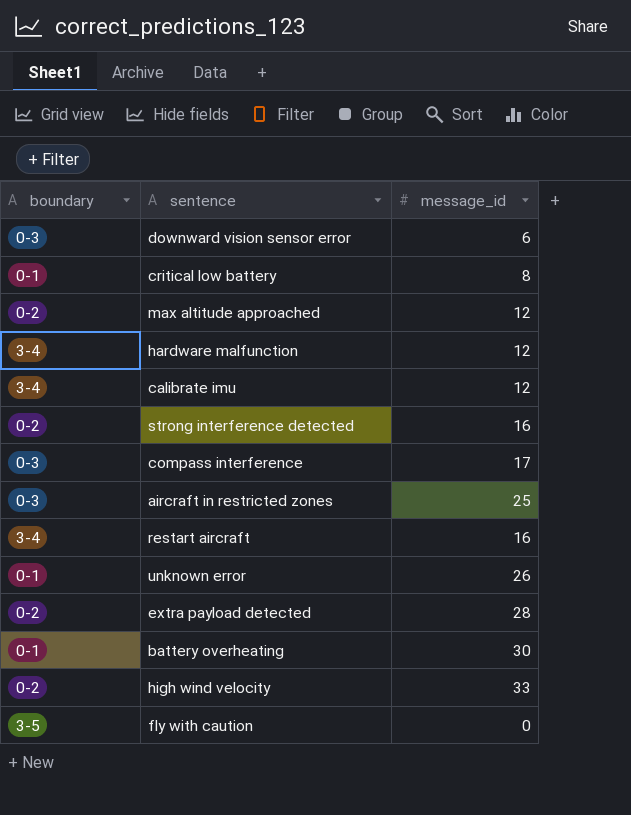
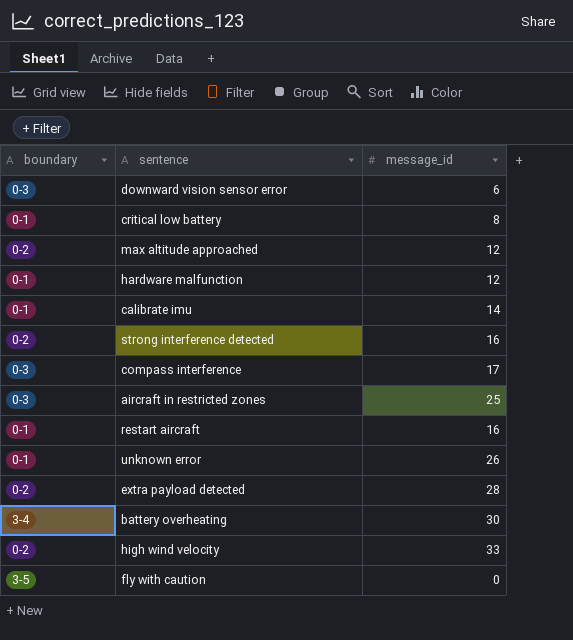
hardware malfunction | boundary: 3-4 -> 0-1
calibrate imu | boundary: 3-4 -> 0-1
calibrate imu | message_id: 12 -> 14
restart aircraft | boundary: 3-4 -> 0-1
battery overheating | boundary: 0-1 -> 3-4

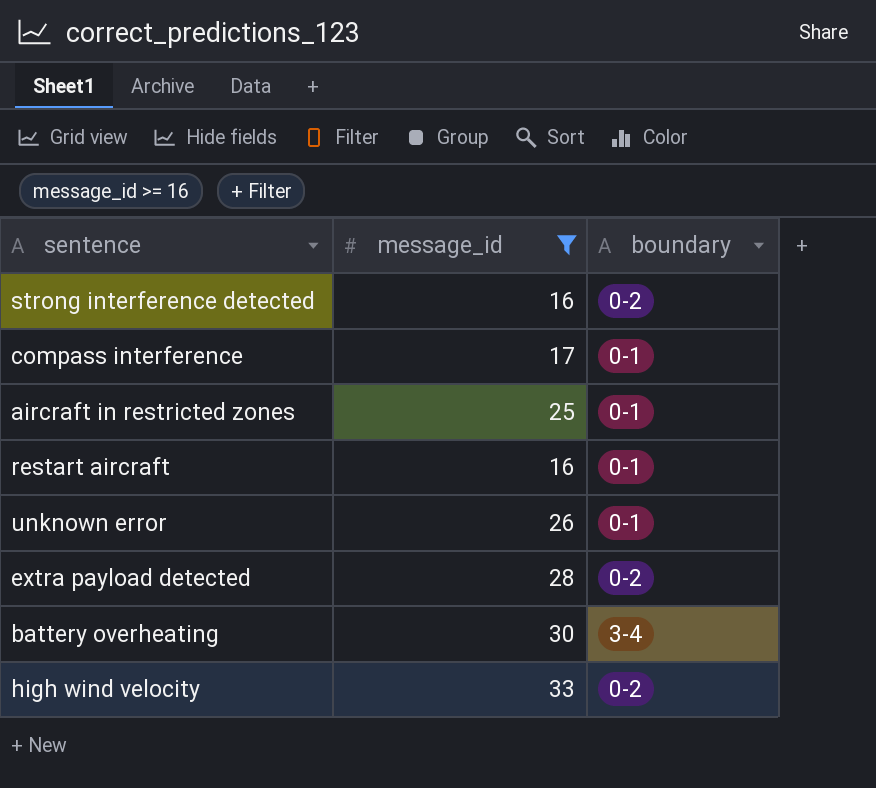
filter: none -> message_id >= 16
column boundary | position: 1 -> 3
compass interference | boundary: 0-3 -> 0-1
aircraft in restricted zones | boundary: 0-3 -> 0-1

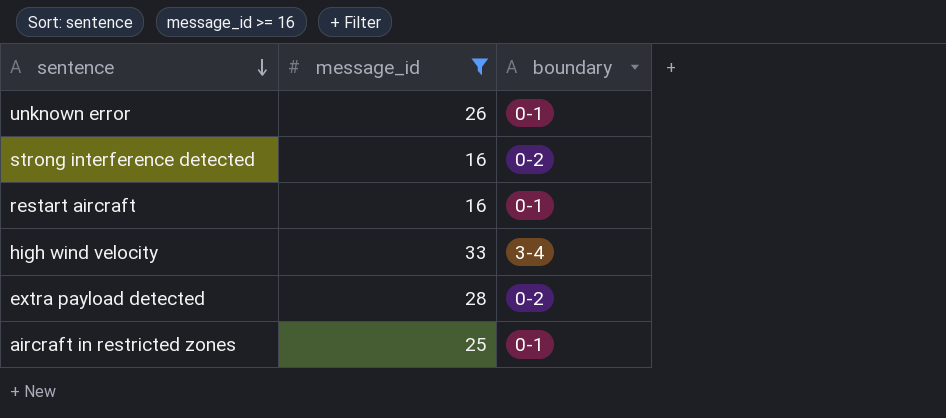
row order: none -> sentence descending
row compass interference: 17 | 0-1 -> none
row battery overheating: 30 | 3-4 -> none
high wind velocity | boundary: 0-2 -> 3-4

